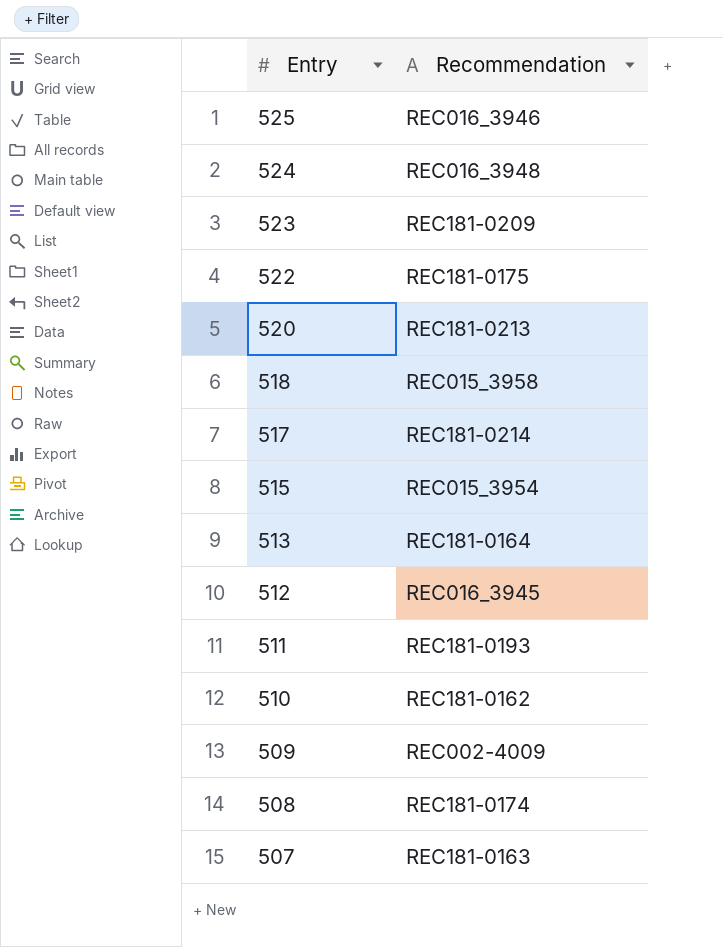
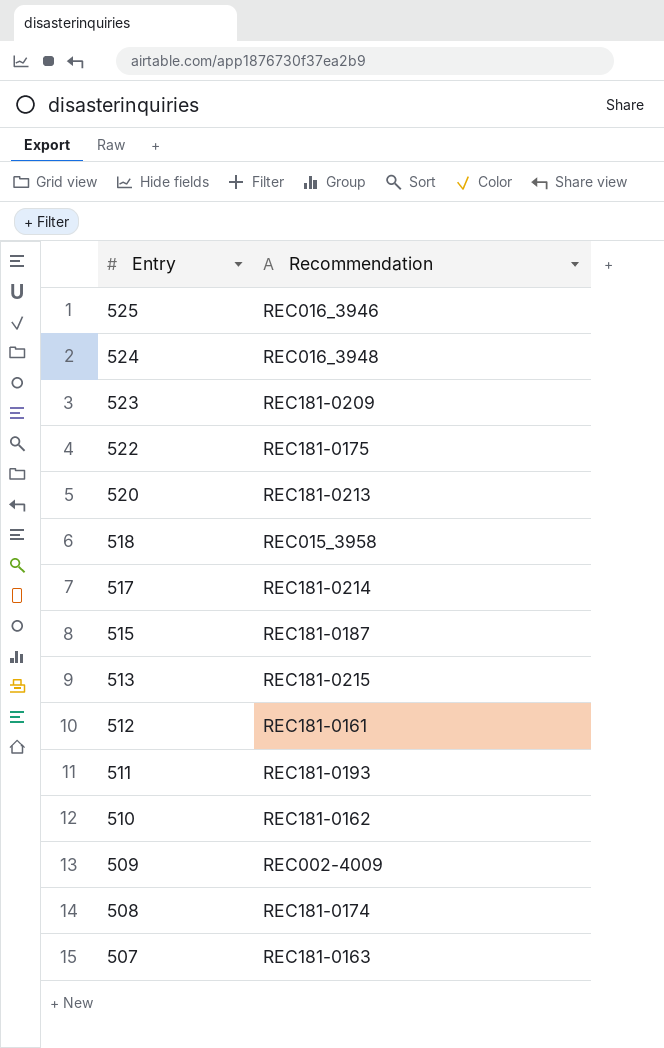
515 | Recommendation: REC015_3954 -> REC181-0187
513 | Recommendation: REC181-0164 -> REC181-0215
512 | Recommendation: REC016_3945 -> REC181-0161

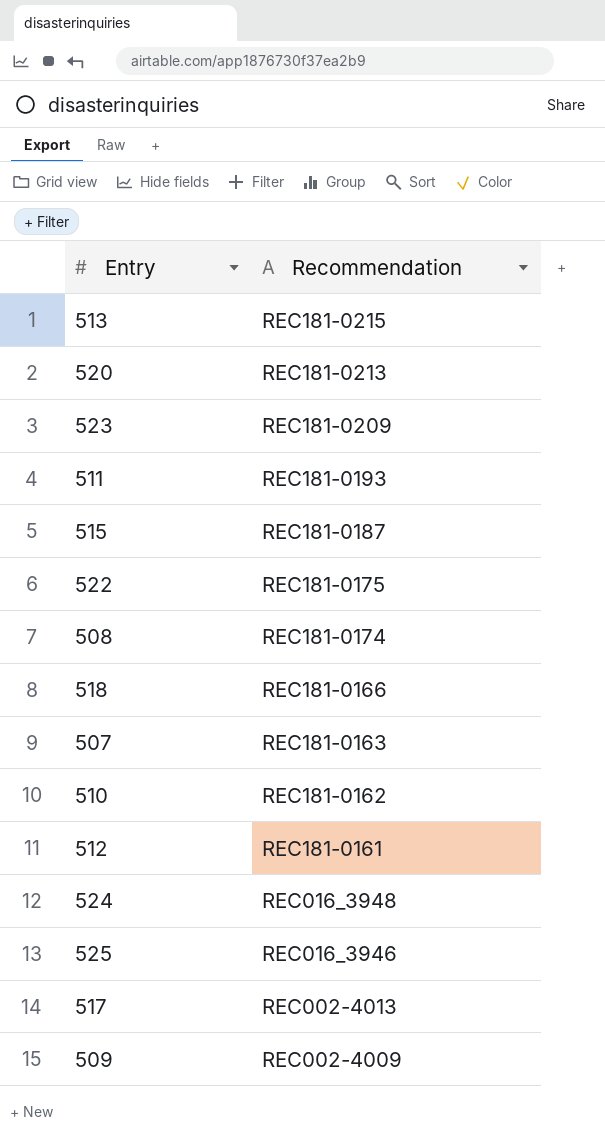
row order: Entry descending -> Recommendation descending
518 | Recommendation: REC015_3958 -> REC181-0166
517 | Recommendation: REC181-0214 -> REC002-4013

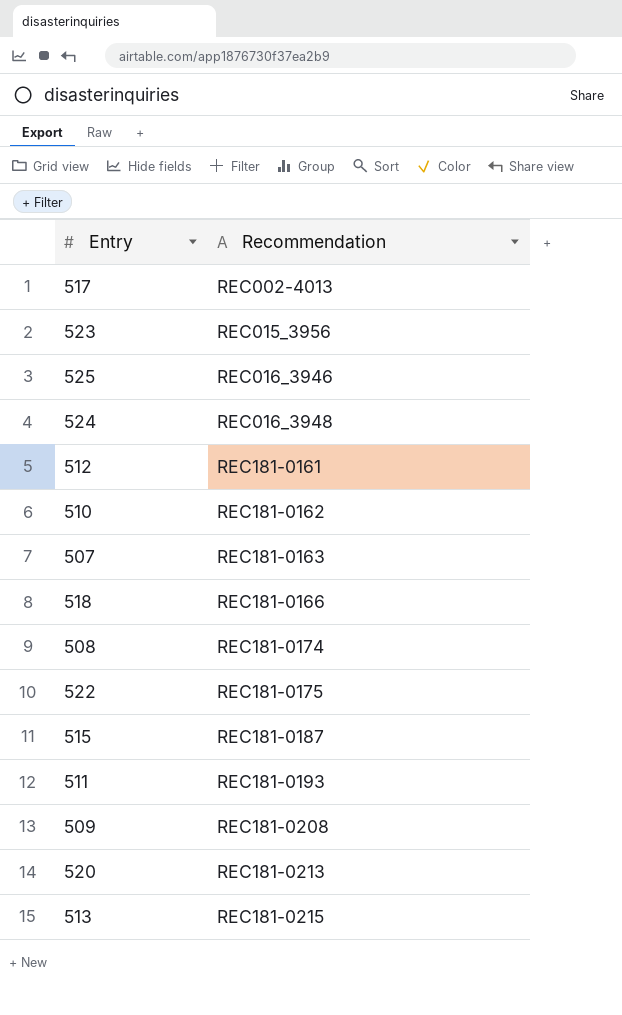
row order: Recommendation descending -> Recommendation ascending
523 | Recommendation: REC181-0209 -> REC015_3956
509 | Recommendation: REC002-4009 -> REC181-0208

